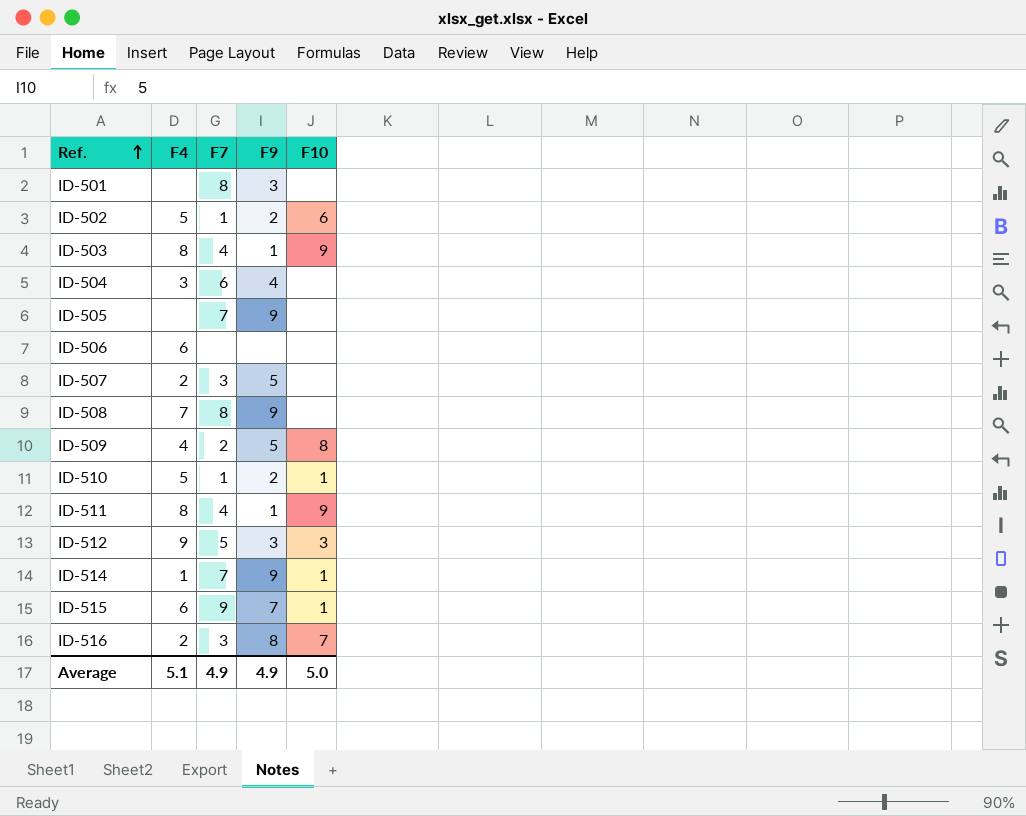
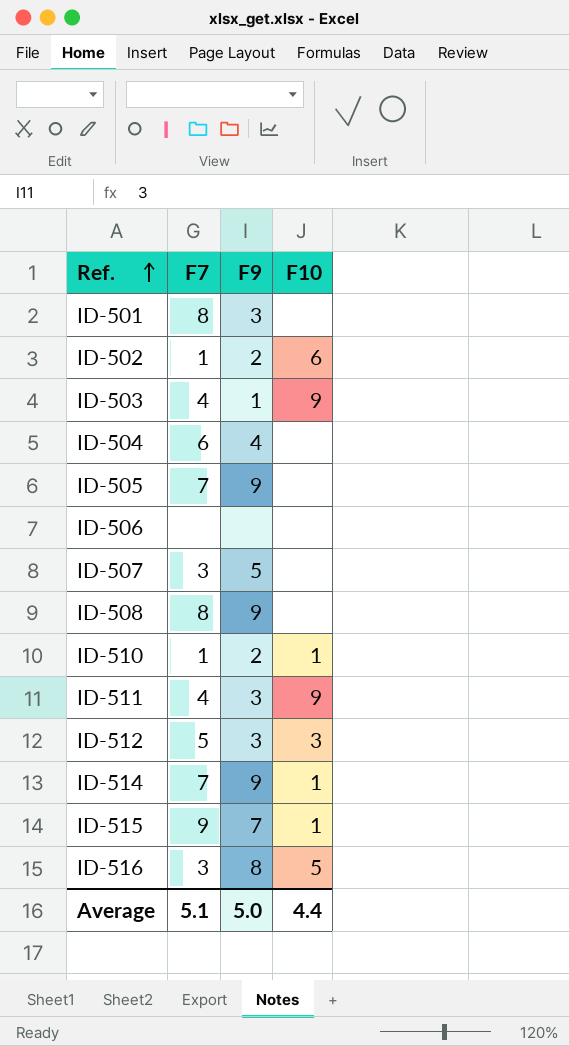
column F4 | position: 2 -> none
row ID-509: 4 | 2 | 5 | 8 -> none
ID-511 | F9: 1 -> 3
ID-516 | F10: 7 -> 5
Average | F7: 4.9 -> 5.1
Average | F9: 4.9 -> 5.0
Average | F10: 5.0 -> 4.4

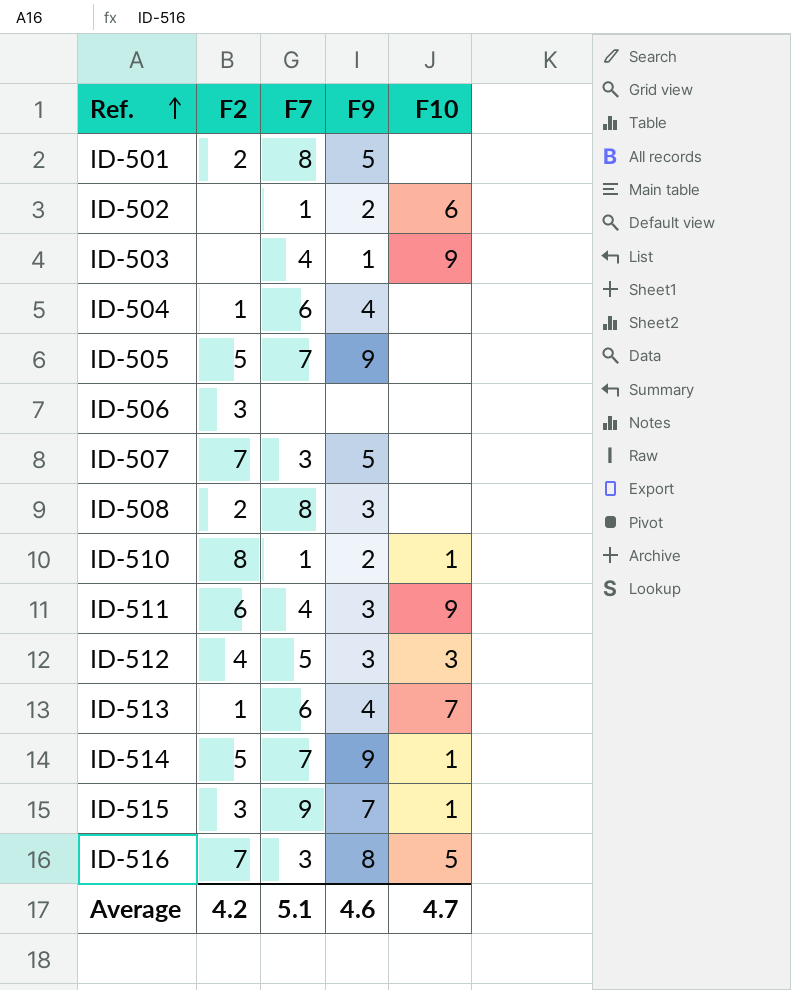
column F2 | position: none -> 2
ID-501 | F9: 3 -> 5
ID-508 | F9: 9 -> 3
row ID-513: none -> 1 | 6 | 4 | 7
Average | F9: 5.0 -> 4.6
Average | F10: 4.4 -> 4.7

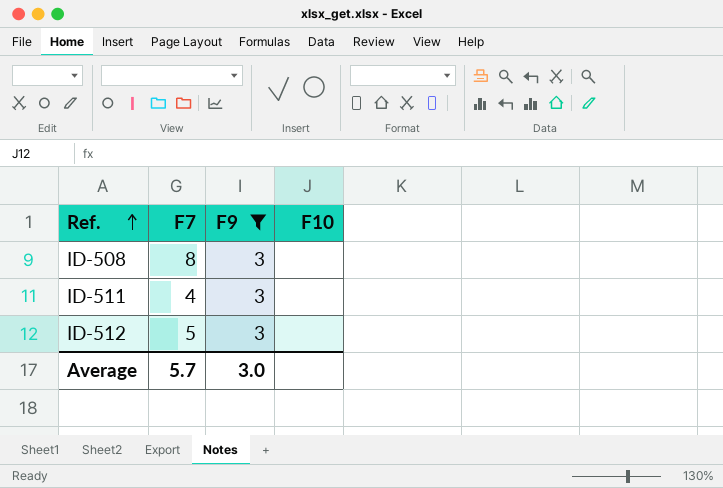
filter: none -> F9 = 3
column F2 | position: 2 -> none
ID-511 | F10: 9 -> none
ID-512 | F10: 3 -> none
Average | F7: 5.1 -> 5.7
Average | F9: 4.6 -> 3.0
Average | F10: 4.7 -> none

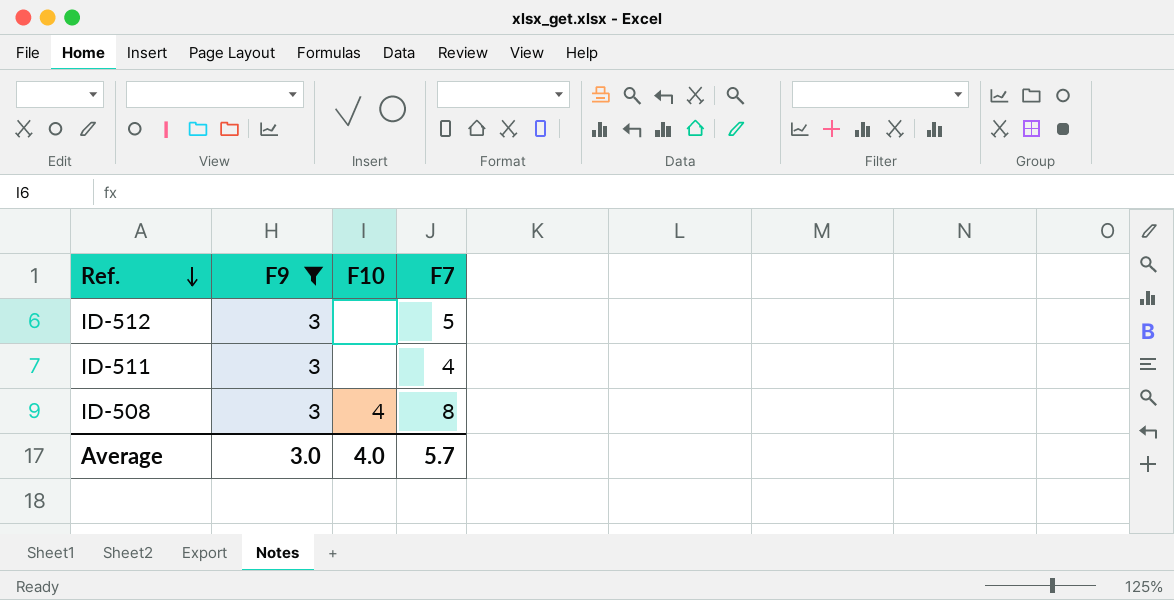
row order: Ref. ascending -> Ref. descending
column F7 | position: 2 -> 4
ID-508 | F10: none -> 4
Average | F10: none -> 4.0

